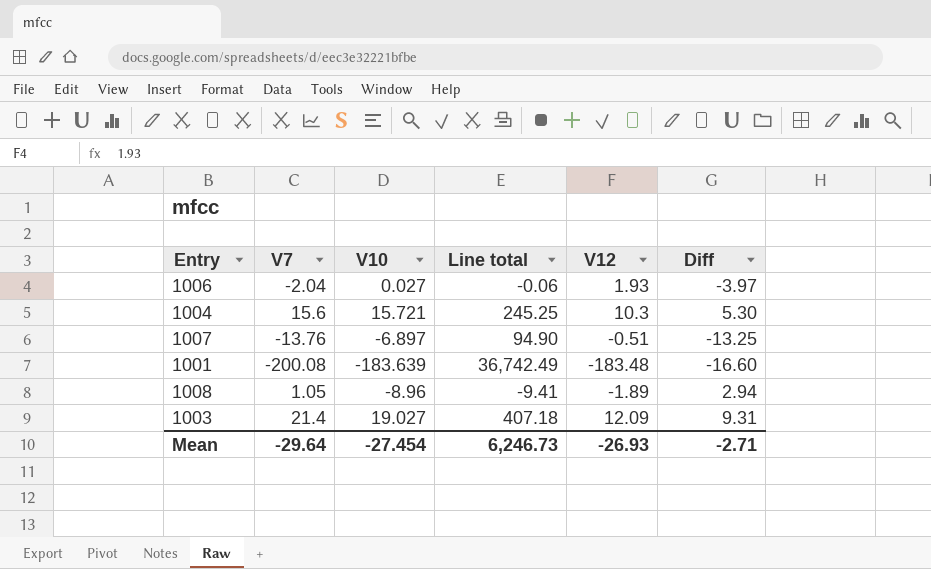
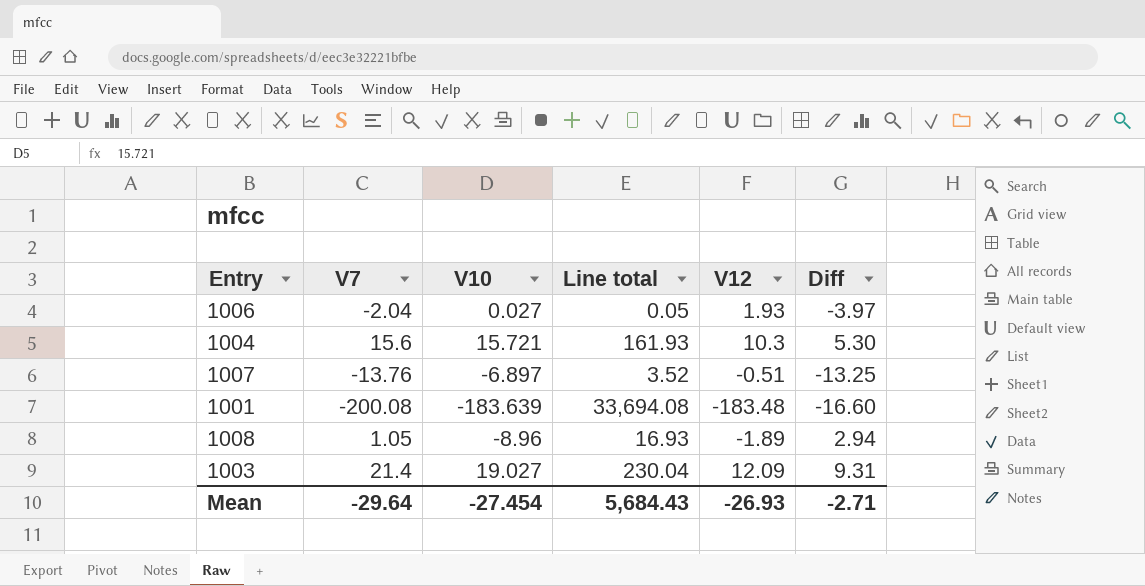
column Line total | formula: [V7] * [V10] -> [V10] * [V12]
Mean | Line total: 6,246.73 -> 5,684.43

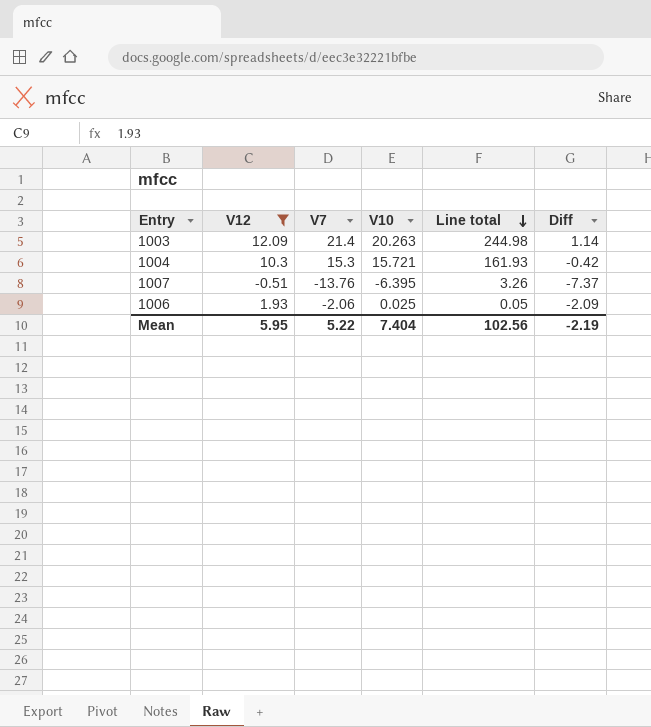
filter: none -> V12 >= -0.51
row order: none -> Line total descending
column V12 | position: 5 -> 2
column Diff | formula: [V7] - [V12] -> [V7] - [V10]
1003 | V10: 19.027 -> 20.263
1003 | Line total: 230.04 -> 244.98
1004 | V7: 15.6 -> 15.3
1007 | V10: -6.897 -> -6.395
1007 | Line total: 3.52 -> 3.26
1006 | V7: -2.04 -> -2.06
1006 | V10: 0.027 -> 0.025
Mean | V12: -26.93 -> 5.95
Mean | V7: -29.64 -> 5.22
Mean | V10: -27.454 -> 7.404
Mean | Line total: 5,684.43 -> 102.56
Mean | Diff: -2.71 -> -2.19

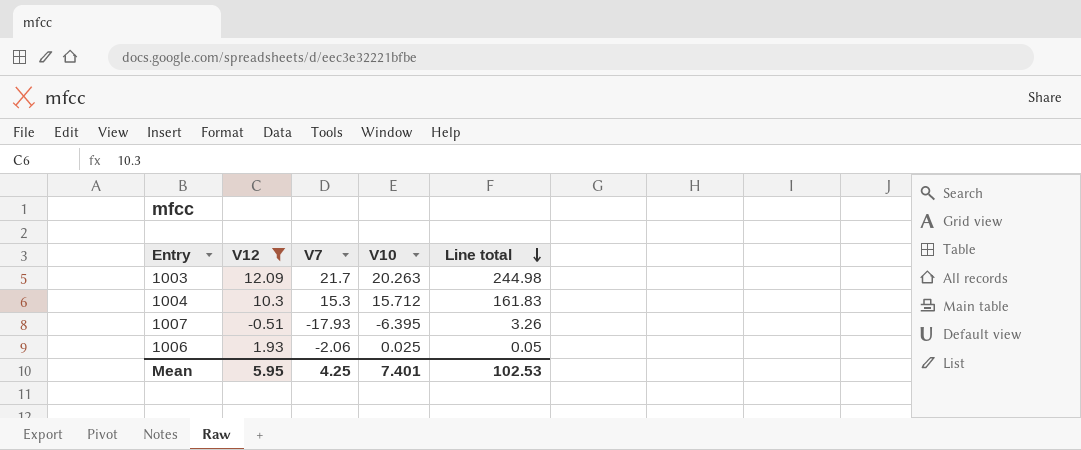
column Diff | formula: [V7] - [V10] -> none
1003 | V7: 21.4 -> 21.7
1004 | V10: 15.721 -> 15.712
1004 | Line total: 161.93 -> 161.83
1007 | V7: -13.76 -> -17.93
Mean | V7: 5.22 -> 4.25
Mean | V10: 7.404 -> 7.401
Mean | Line total: 102.56 -> 102.53

